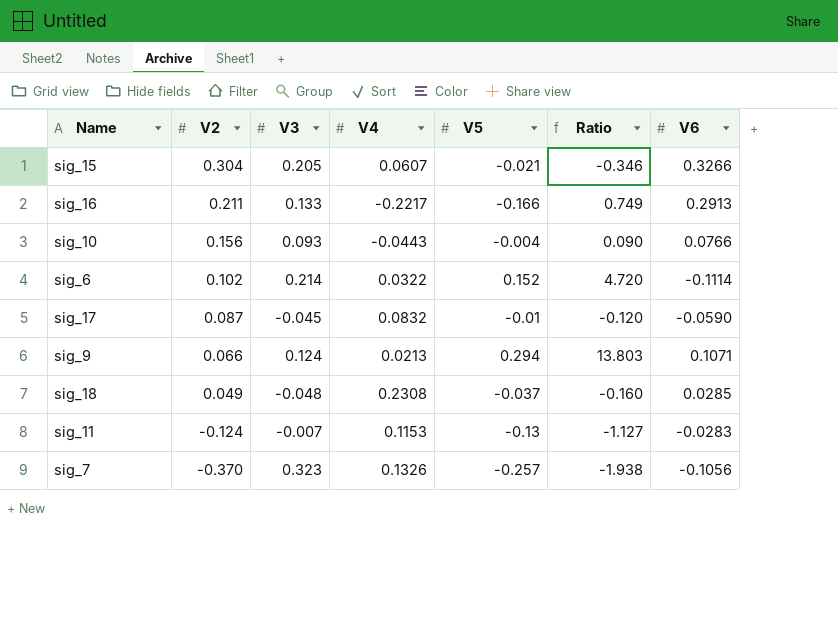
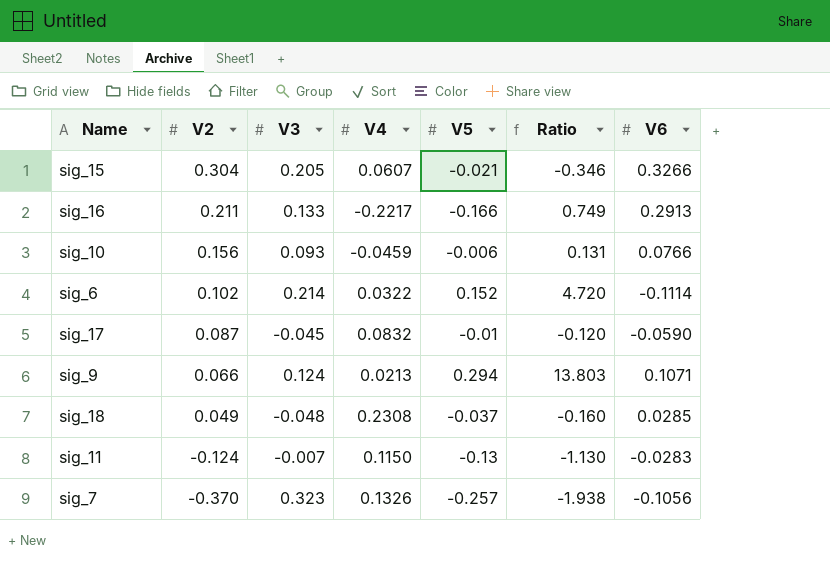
sig_10 | V4: -0.0443 -> -0.0459
sig_10 | V5: -0.004 -> -0.006
sig_10 | Ratio: 0.090 -> 0.131
sig_11 | V4: 0.1153 -> 0.1150
sig_11 | Ratio: -1.127 -> -1.130

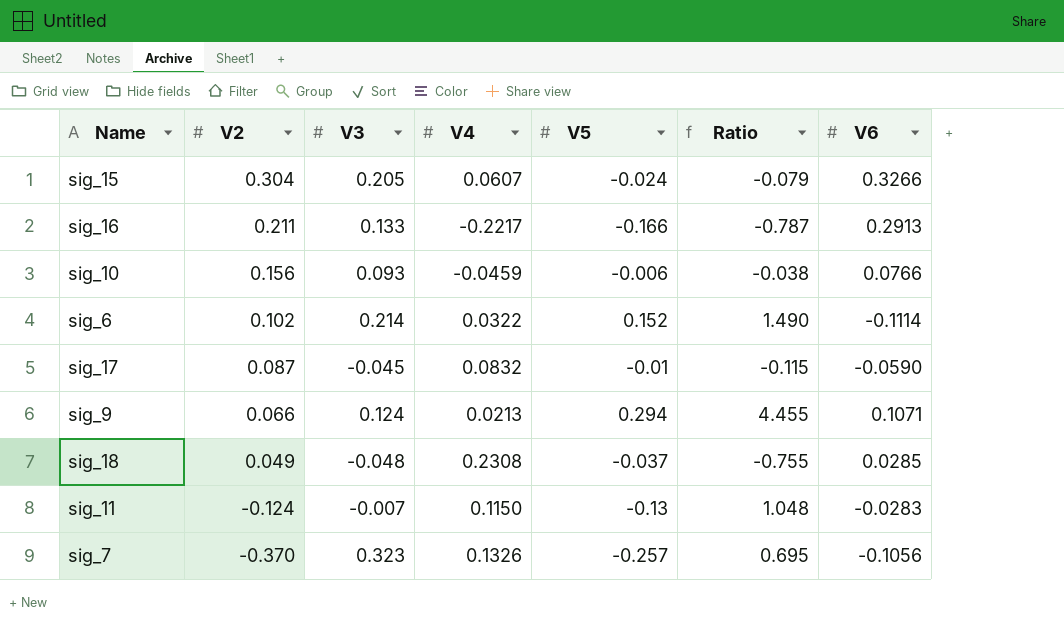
column Ratio | formula: [V5] / [V4] -> [V5] / [V2]
sig_15 | V5: -0.021 -> -0.024

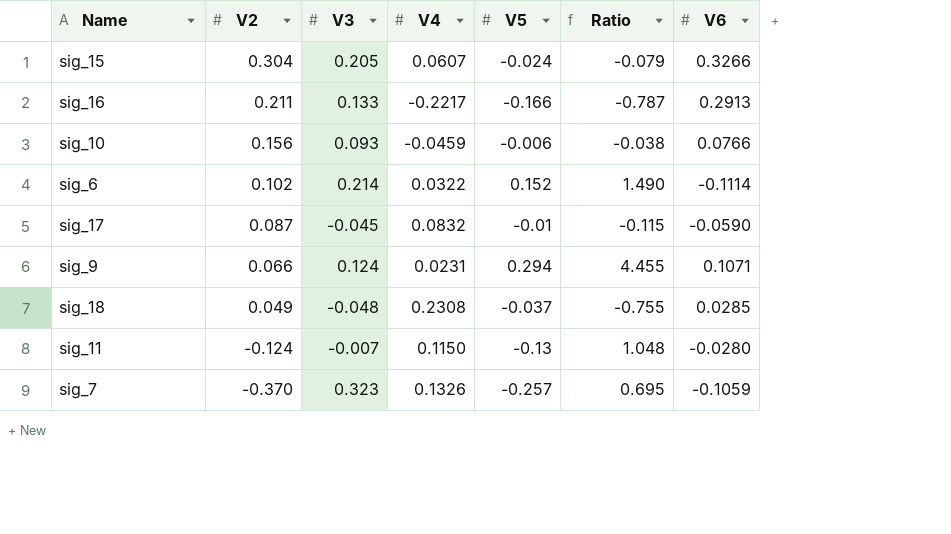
sig_9 | V4: 0.0213 -> 0.0231
sig_11 | V6: -0.0283 -> -0.0280
sig_7 | V6: -0.1056 -> -0.1059

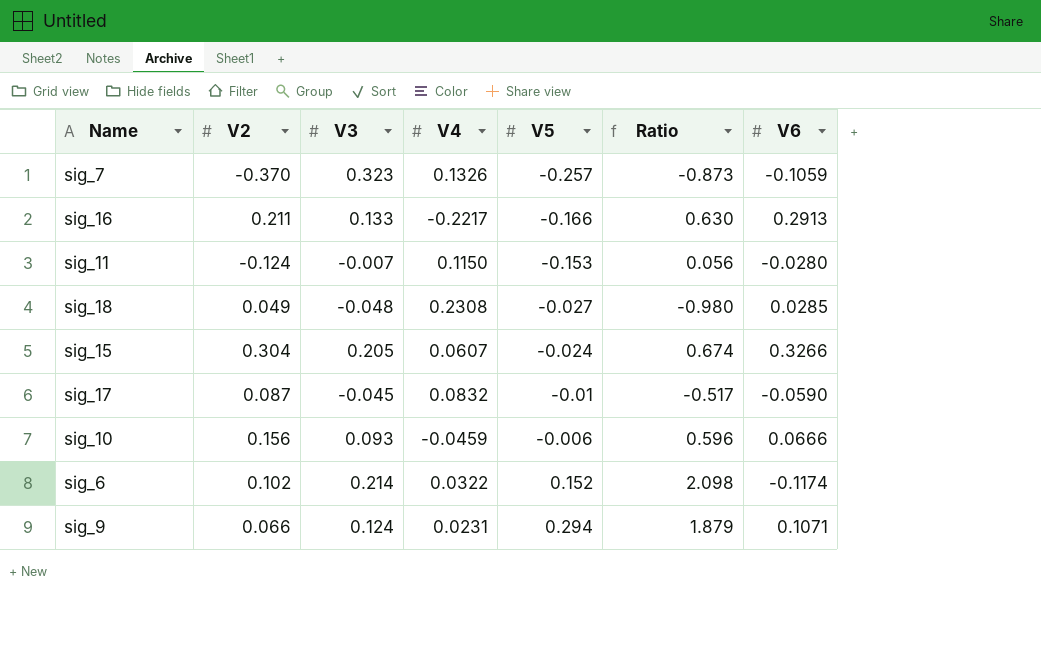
row order: V2 descending -> V5 ascending
column Ratio | formula: [V5] / [V2] -> [V3] / [V2]
sig_11 | V5: -0.13 -> -0.153
sig_18 | V5: -0.037 -> -0.027
sig_10 | V6: 0.0766 -> 0.0666
sig_6 | V6: -0.1114 -> -0.1174

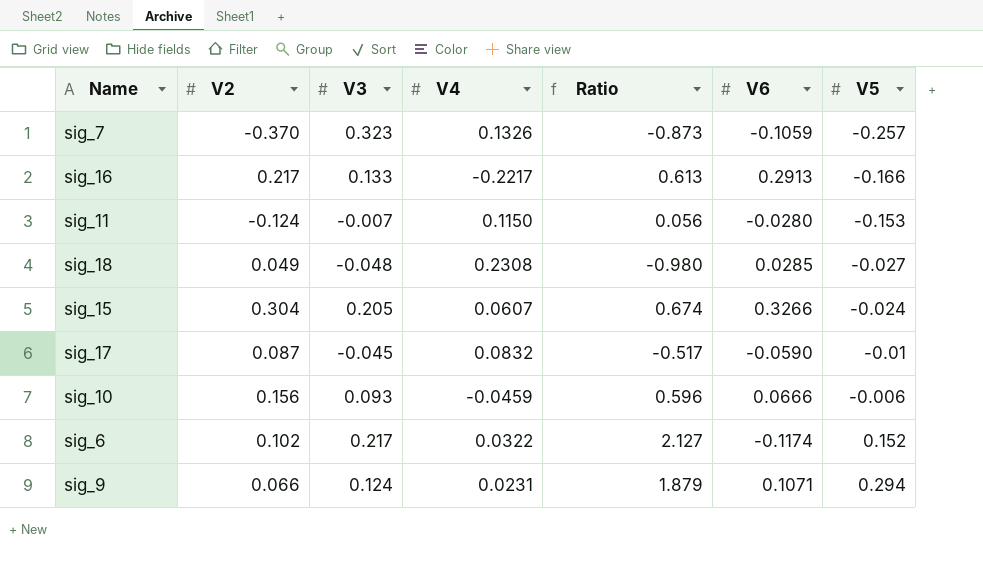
column V5 | position: 5 -> 7
sig_16 | V2: 0.211 -> 0.217
sig_16 | Ratio: 0.630 -> 0.613
sig_6 | V3: 0.214 -> 0.217
sig_6 | Ratio: 2.098 -> 2.127

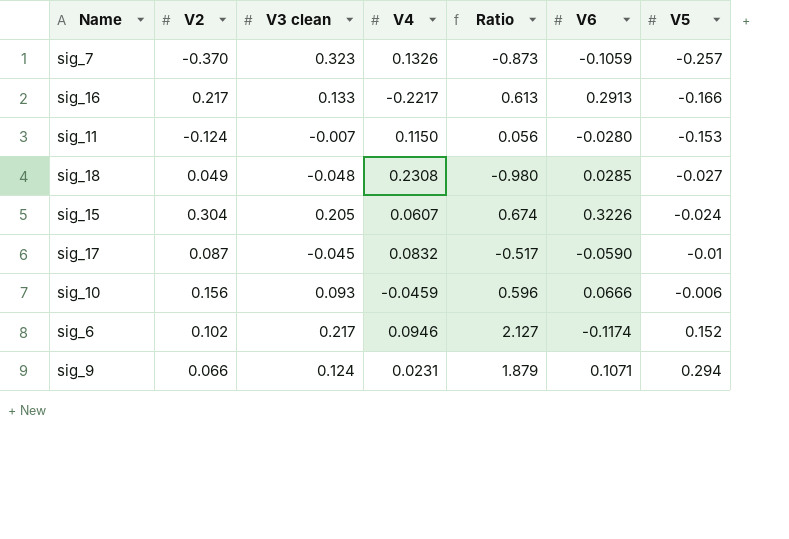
column name: V3 -> V3 clean
sig_15 | V6: 0.3266 -> 0.3226
sig_6 | V4: 0.0322 -> 0.0946

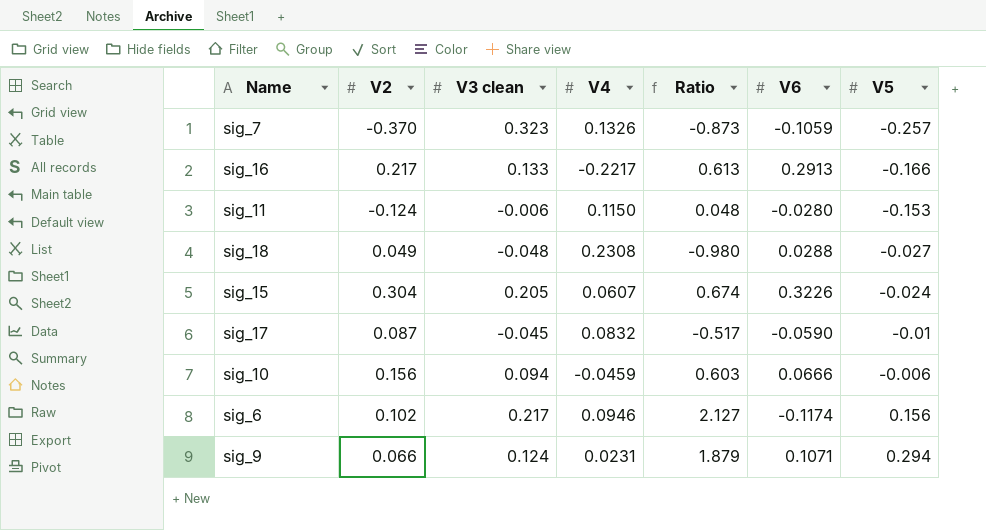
sig_11 | V3 clean: -0.007 -> -0.006
sig_11 | Ratio: 0.056 -> 0.048
sig_18 | V6: 0.0285 -> 0.0288
sig_10 | V3 clean: 0.093 -> 0.094
sig_10 | Ratio: 0.596 -> 0.603
sig_6 | V5: 0.152 -> 0.156

